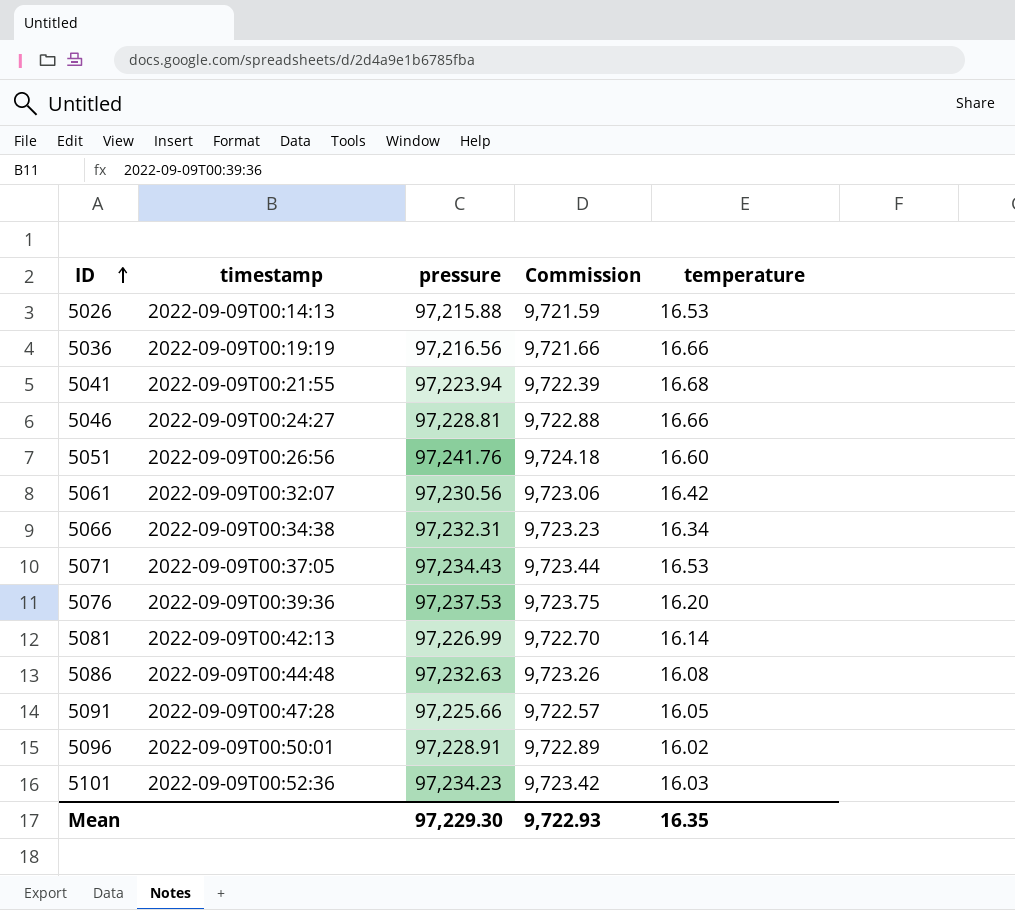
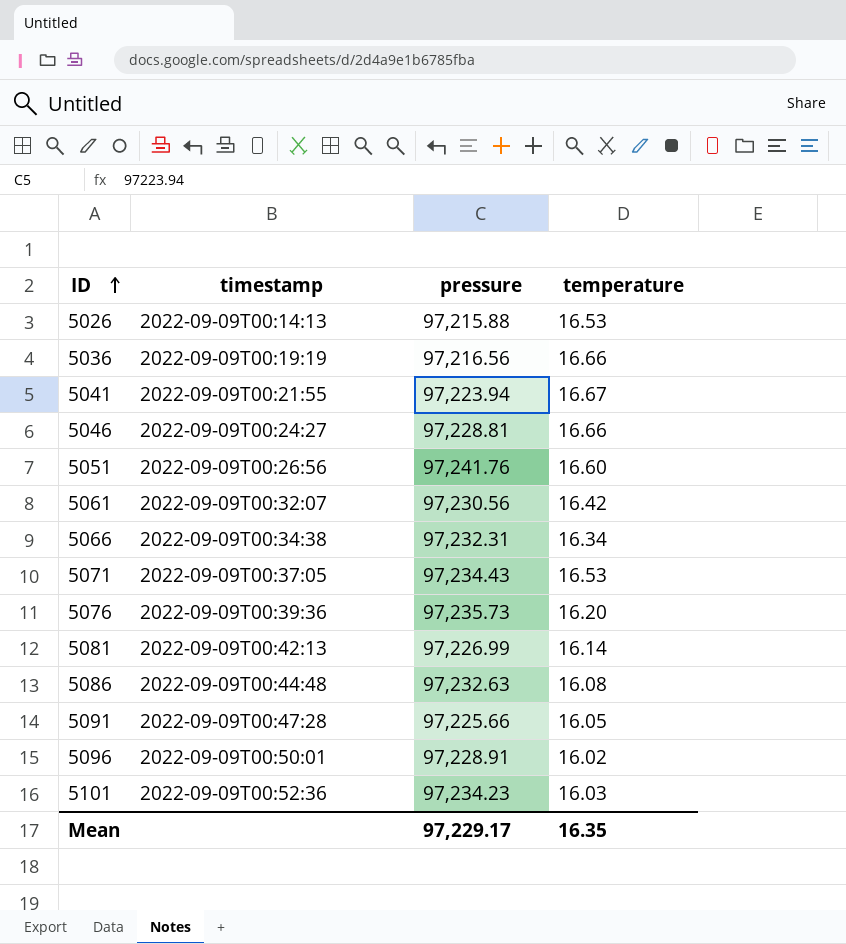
column Commission | formula: [pressure] * 0.1 -> none
5041 | temperature: 16.68 -> 16.67
5076 | pressure: 97,237.53 -> 97,235.73
Mean | pressure: 97,229.30 -> 97,229.17

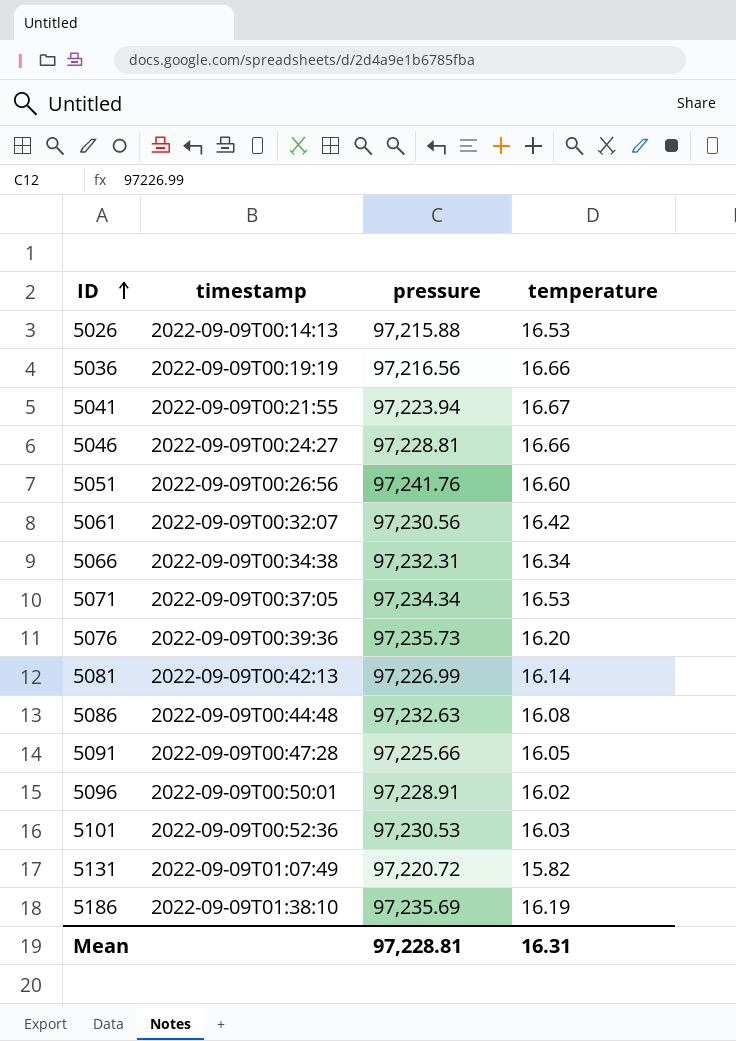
5071 | pressure: 97,234.43 -> 97,234.34
5101 | pressure: 97,234.23 -> 97,230.53
row 5131: none -> 2022-09-09T01:07:49 | 97,220.72 | 15.82
row 5186: none -> 2022-09-09T01:38:10 | 97,235.69 | 16.19
Mean | pressure: 97,229.17 -> 97,228.81
Mean | temperature: 16.35 -> 16.31

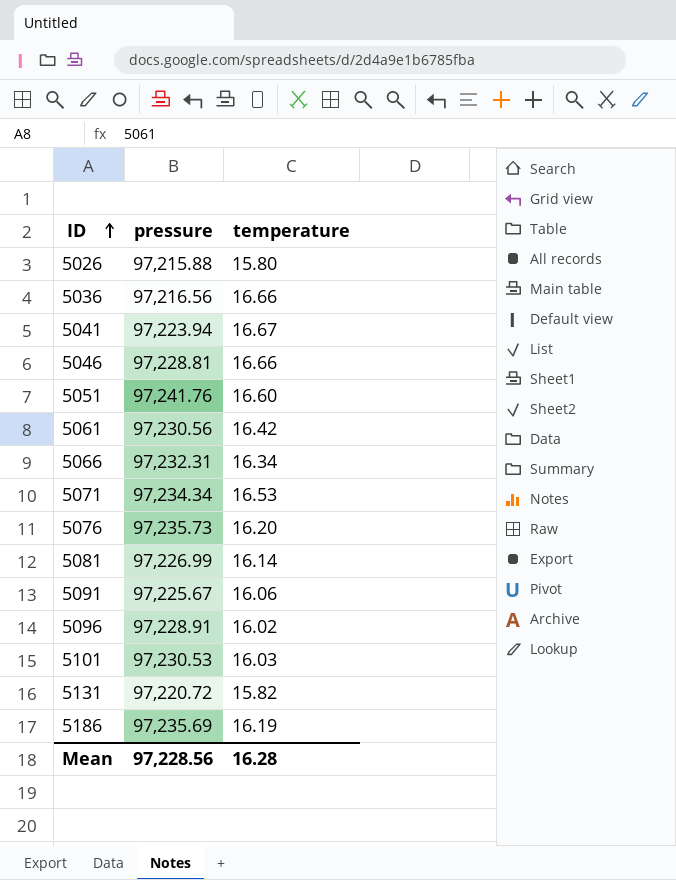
column timestamp | position: 2 -> none
row 5086: 2022-09-09T00:44:48 | 97,232.63 | 16.08 -> none
5026 | temperature: 16.53 -> 15.80
5091 | pressure: 97,225.66 -> 97,225.67
5091 | temperature: 16.05 -> 16.06
Mean | pressure: 97,228.81 -> 97,228.56
Mean | temperature: 16.31 -> 16.28

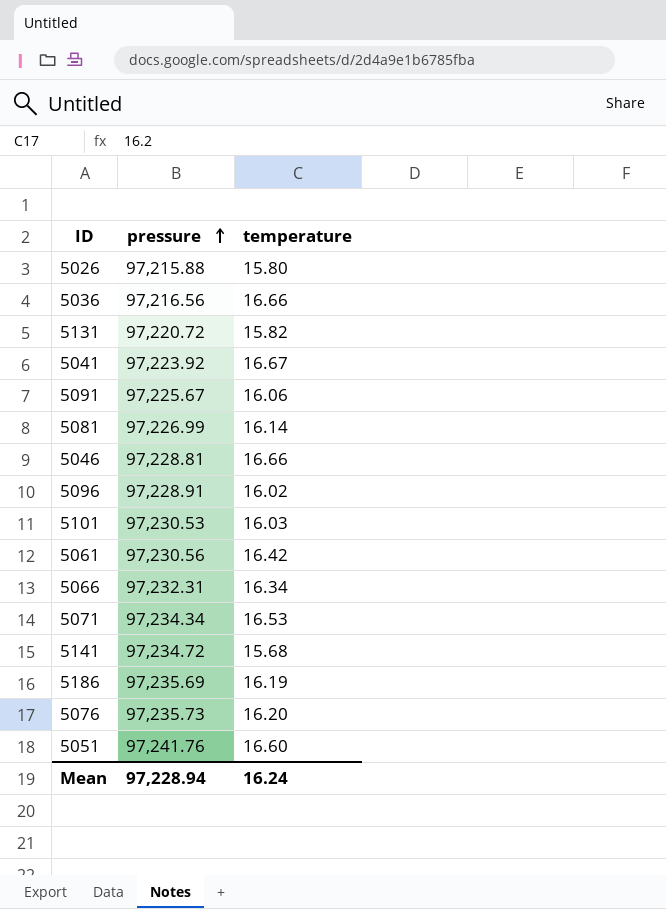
row order: ID ascending -> pressure ascending
5041 | pressure: 97,223.94 -> 97,223.92
row 5141: none -> 97,234.72 | 15.68
Mean | pressure: 97,228.56 -> 97,228.94
Mean | temperature: 16.28 -> 16.24

